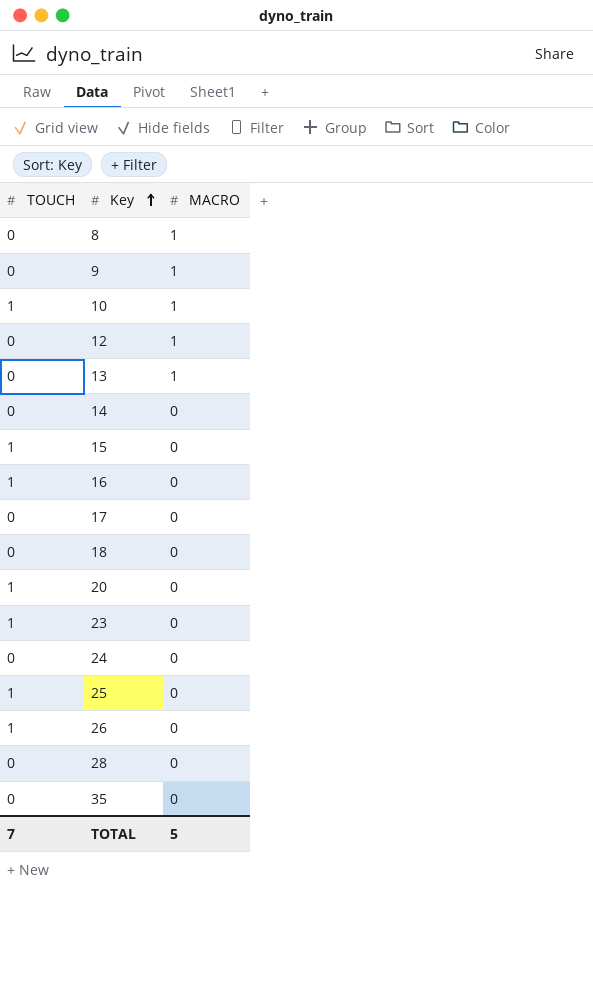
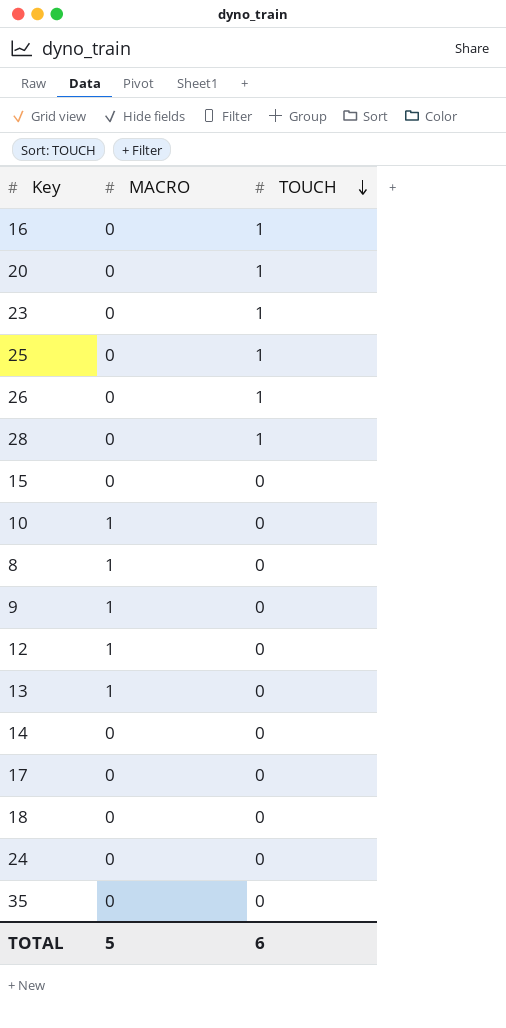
row order: Key ascending -> TOUCH descending
column TOUCH | position: 1 -> 3
28 | TOUCH: 0 -> 1
15 | TOUCH: 1 -> 0
10 | TOUCH: 1 -> 0
TOTAL | TOUCH: 7 -> 6

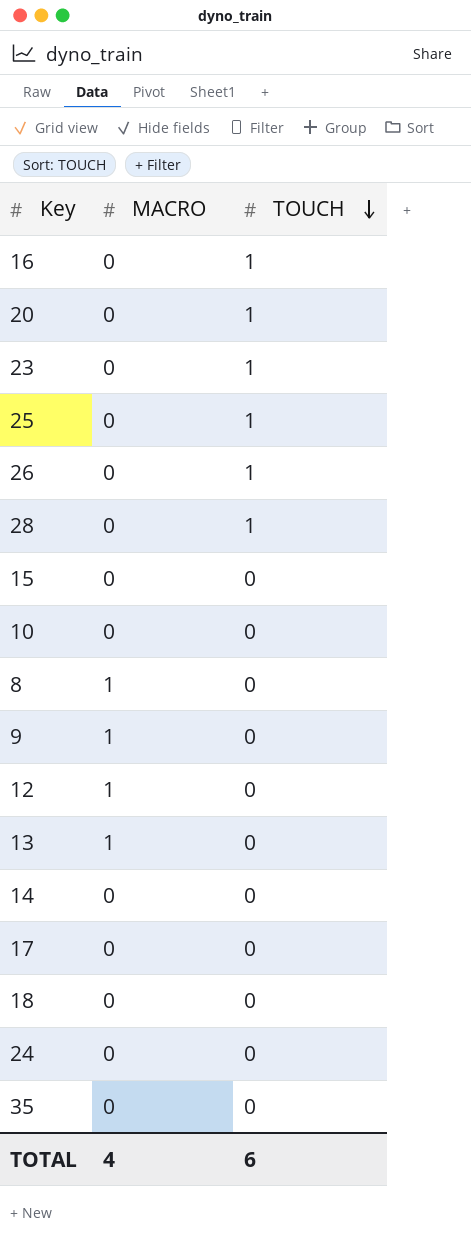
10 | MACRO: 1 -> 0
TOTAL | MACRO: 5 -> 4

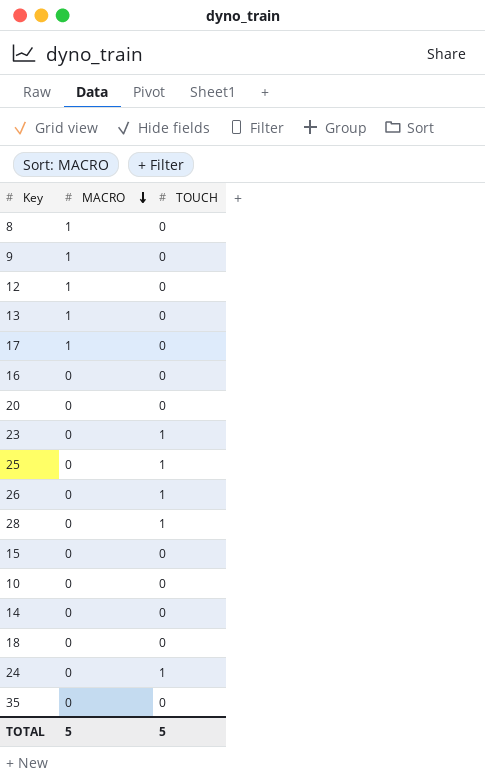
row order: TOUCH descending -> MACRO descending
17 | MACRO: 0 -> 1
16 | TOUCH: 1 -> 0
20 | TOUCH: 1 -> 0
24 | TOUCH: 0 -> 1
TOTAL | MACRO: 4 -> 5
TOTAL | TOUCH: 6 -> 5

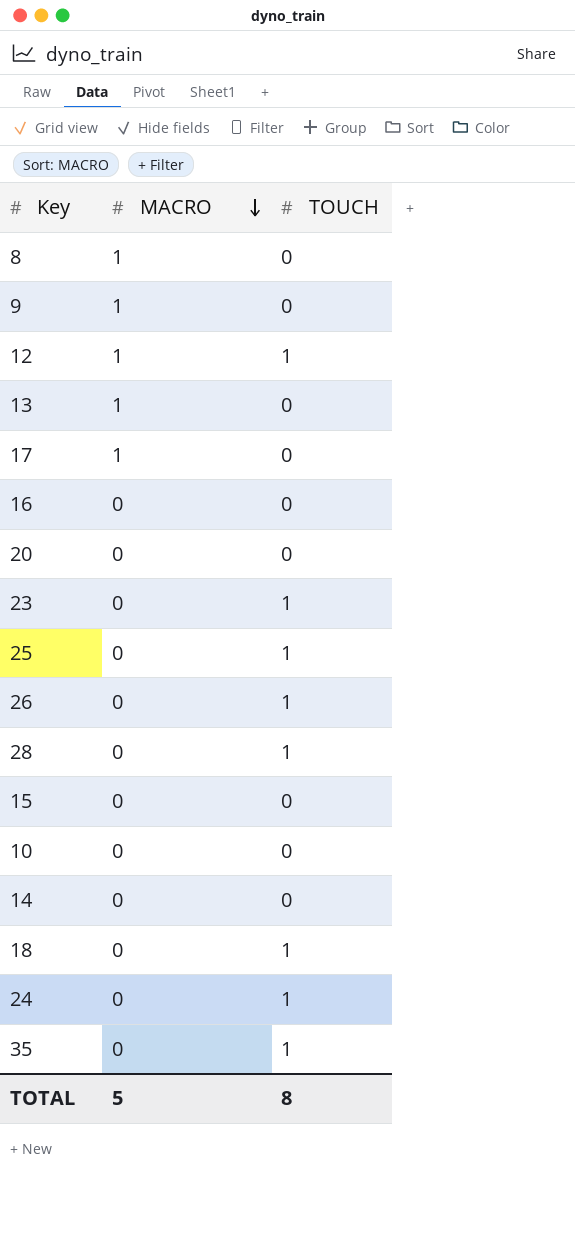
12 | TOUCH: 0 -> 1
18 | TOUCH: 0 -> 1
35 | TOUCH: 0 -> 1
TOTAL | TOUCH: 5 -> 8

